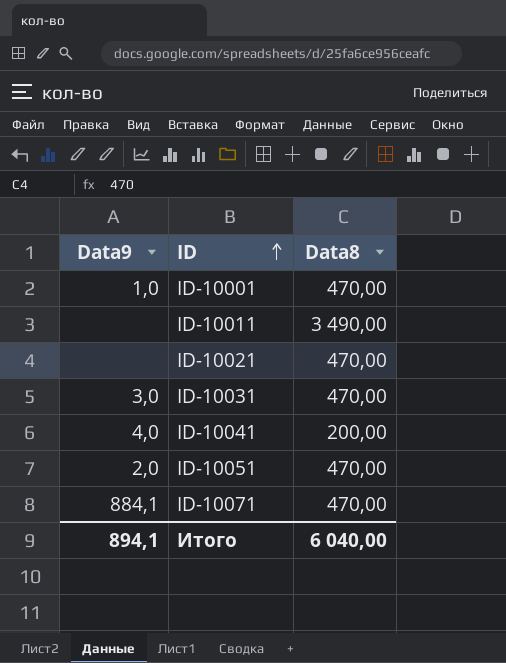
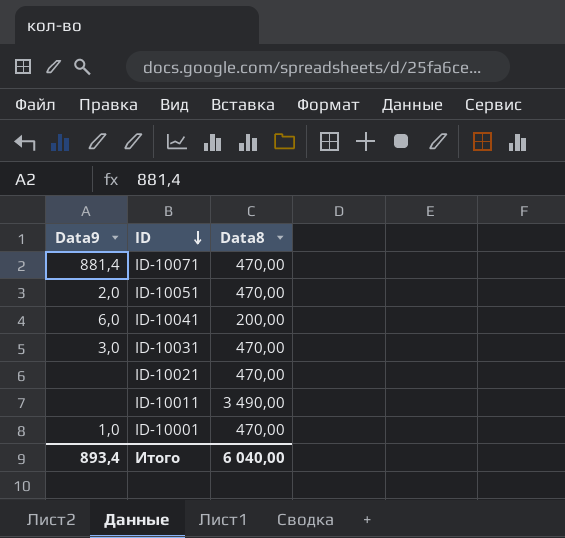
row order: ID ascending -> ID descending
ID-10071 | Data9: 884,1 -> 881,4
ID-10041 | Data9: 4,0 -> 6,0
Итого | Data9: 894,1 -> 893,4

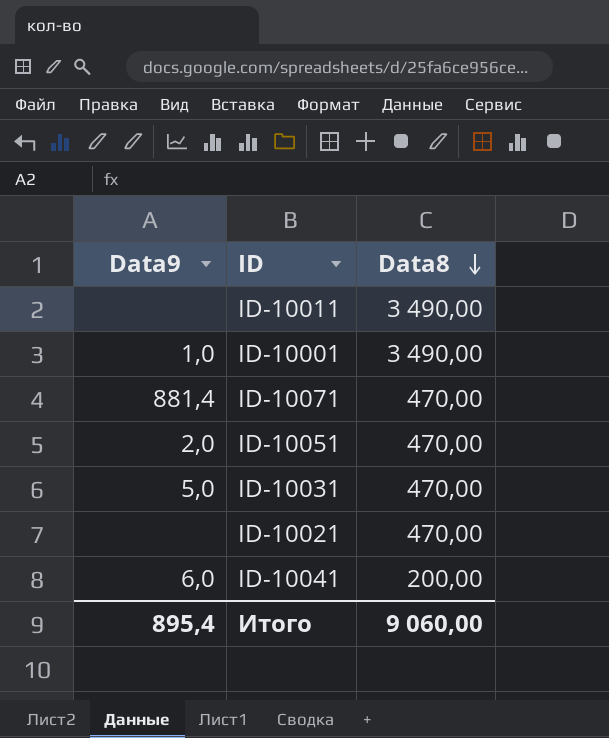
row order: ID descending -> Data8 descending
ID-10001 | Data8: 470,00 -> 3 490,00
ID-10031 | Data9: 3,0 -> 5,0
Итого | Data9: 893,4 -> 895,4
Итого | Data8: 6 040,00 -> 9 060,00

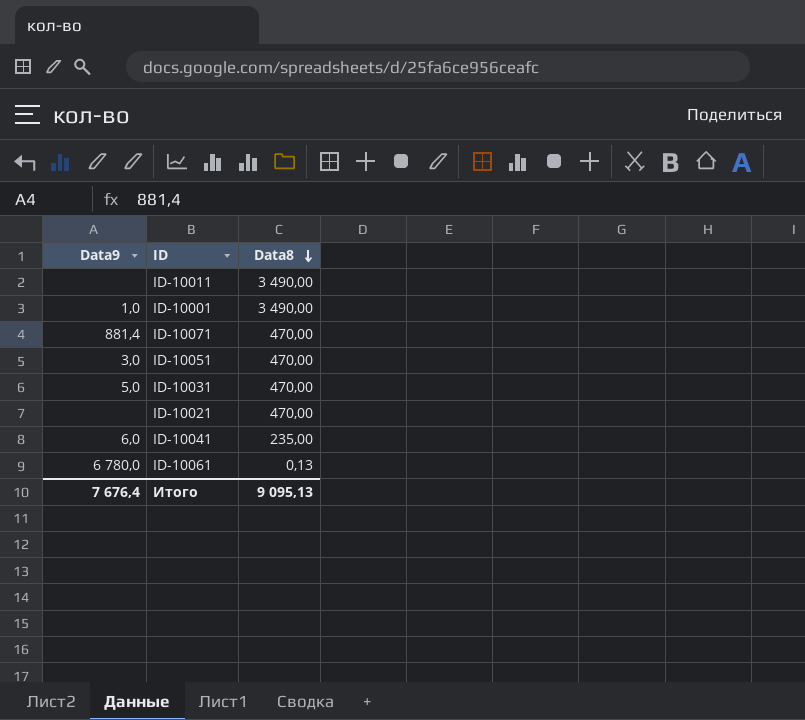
ID-10051 | Data9: 2,0 -> 3,0
ID-10041 | Data8: 200,00 -> 235,00
row ID-10061: none -> 6 780,0 | 0,13
Итого | Data9: 895,4 -> 7 676,4
Итого | Data8: 9 060,00 -> 9 095,13

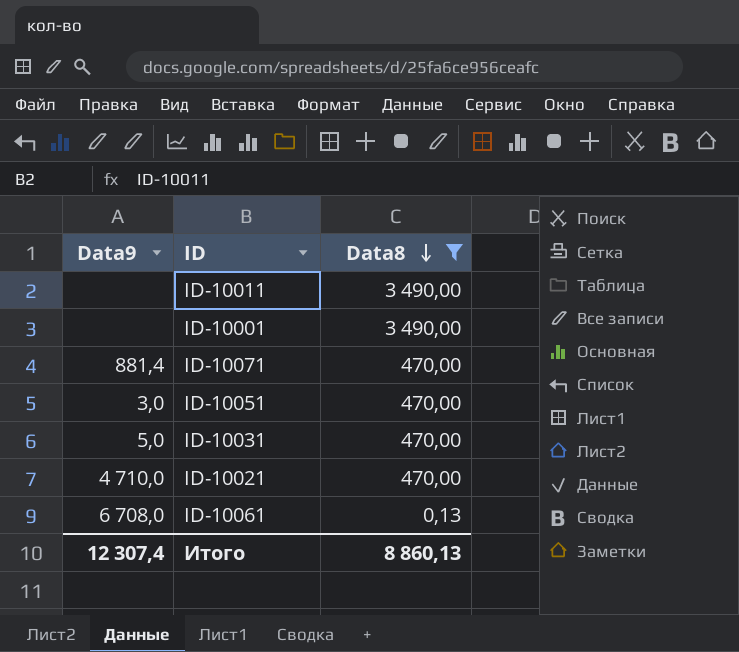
filter: none -> Data8 != 235,00
ID-10001 | Data9: 1,0 -> none
ID-10021 | Data9: none -> 4 710,0
ID-10061 | Data9: 6 780,0 -> 6 708,0
Итого | Data9: 7 676,4 -> 12 307,4
Итого | Data8: 9 095,13 -> 8 860,13

